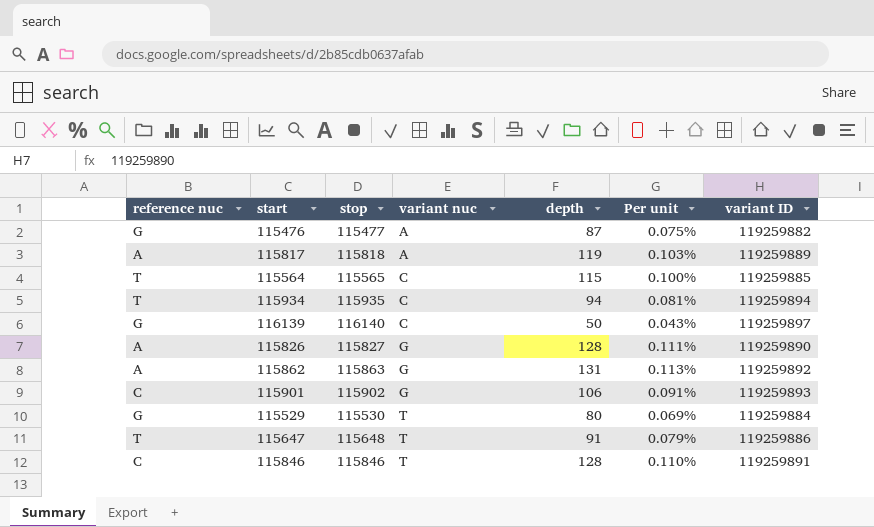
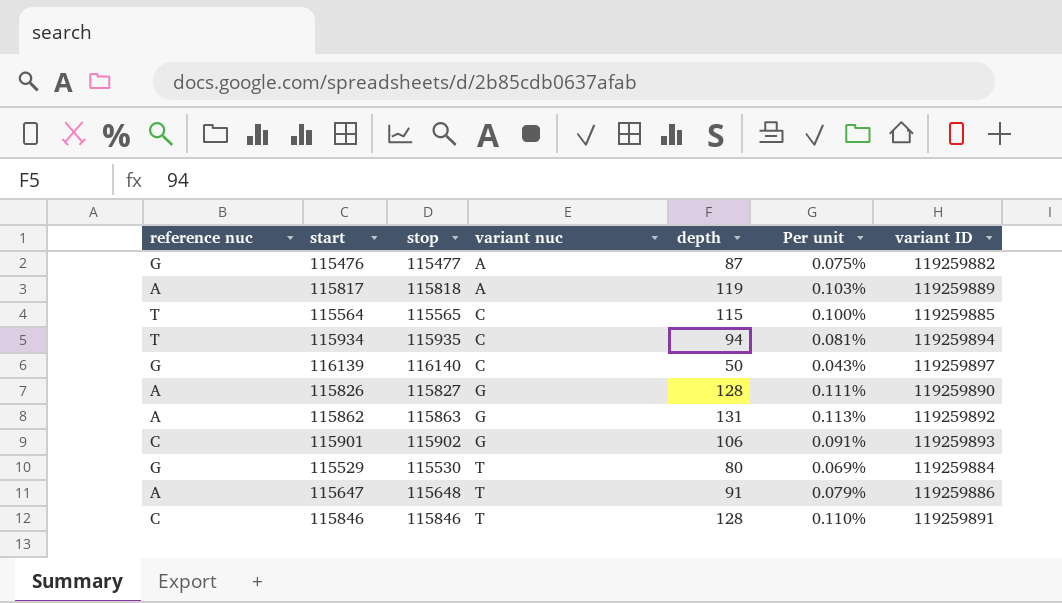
115647 | reference nuc: T -> A

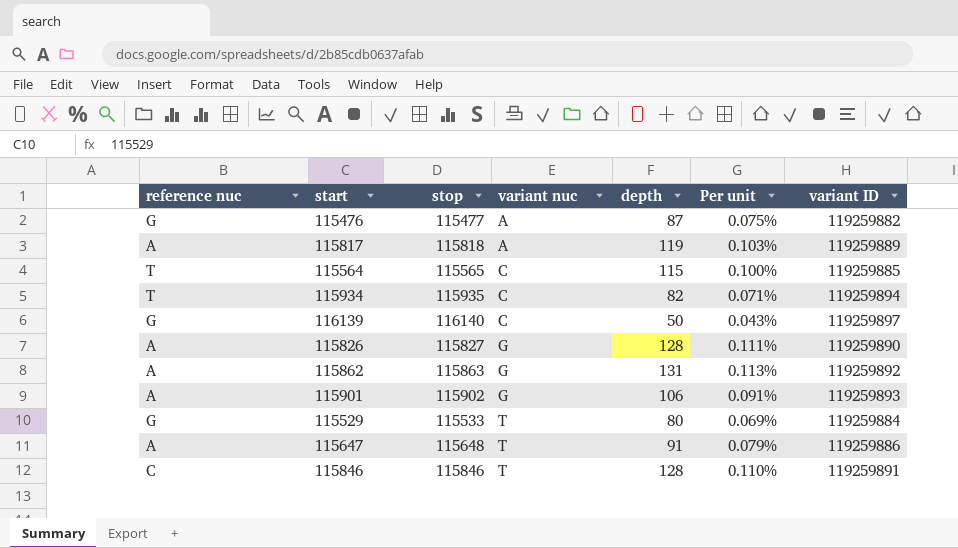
115934 | depth: 94 -> 82
115934 | Per unit: 0.081% -> 0.071%
115901 | reference nuc: C -> A
115529 | stop: 115530 -> 115533

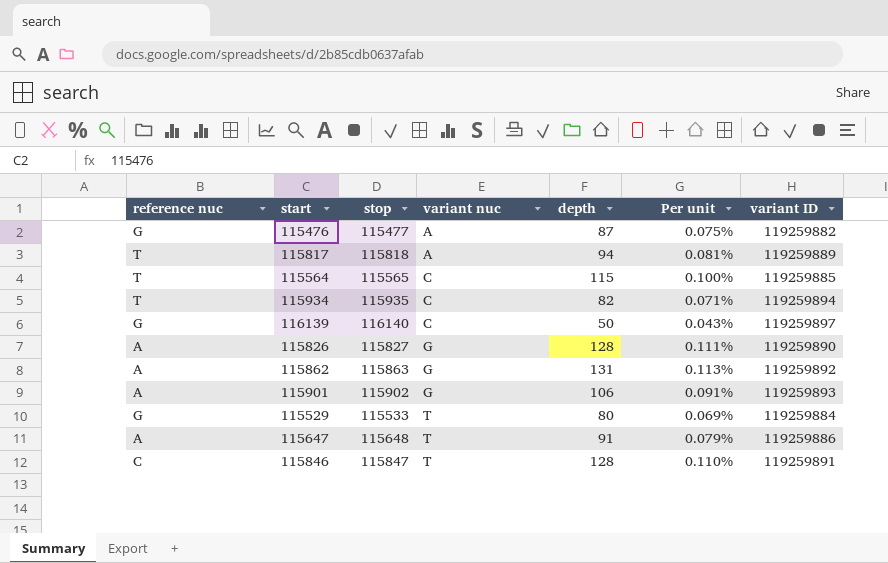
115817 | reference nuc: A -> T
115817 | depth: 119 -> 94
115817 | Per unit: 0.103% -> 0.081%
115846 | stop: 115846 -> 115847

